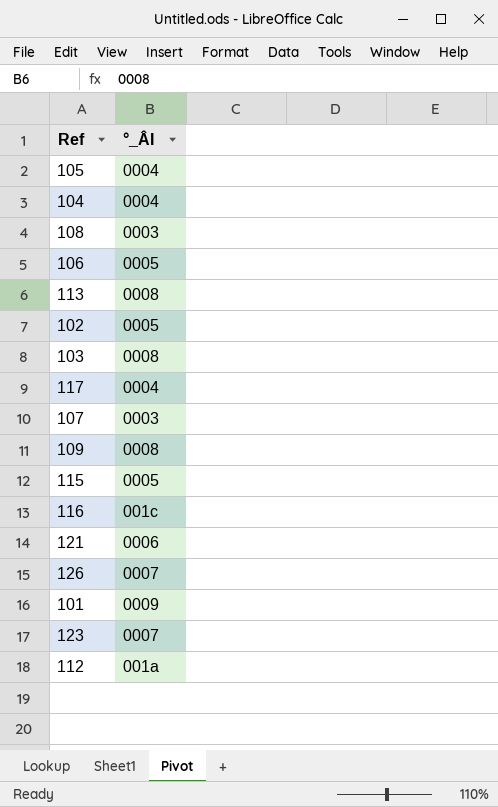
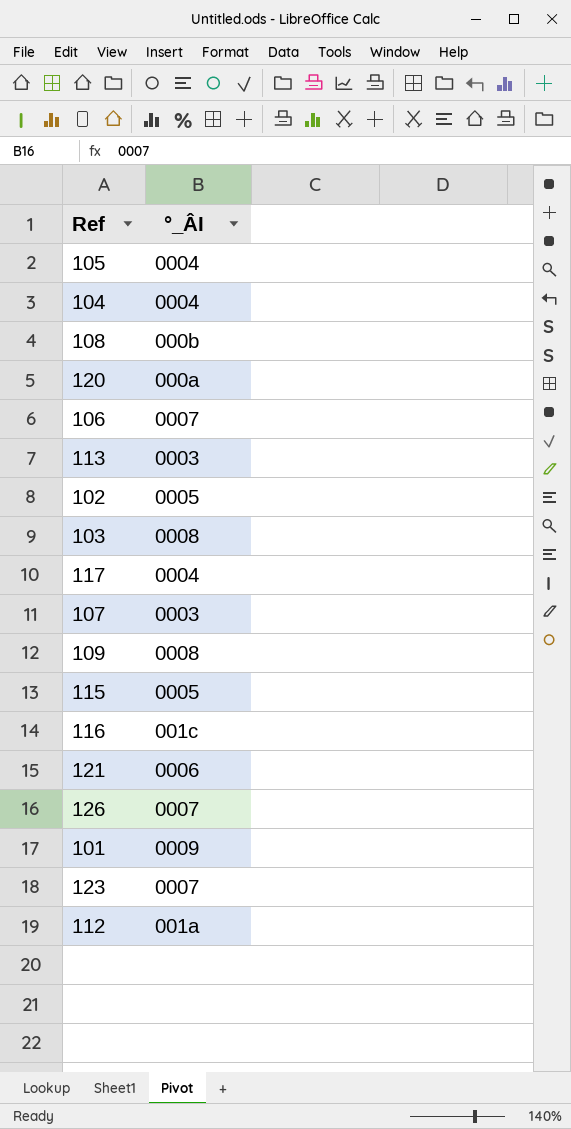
108 | °_ÂI: 0003 -> 000b
row 120: none -> 000a
106 | °_ÂI: 0005 -> 0007
113 | °_ÂI: 0008 -> 0003

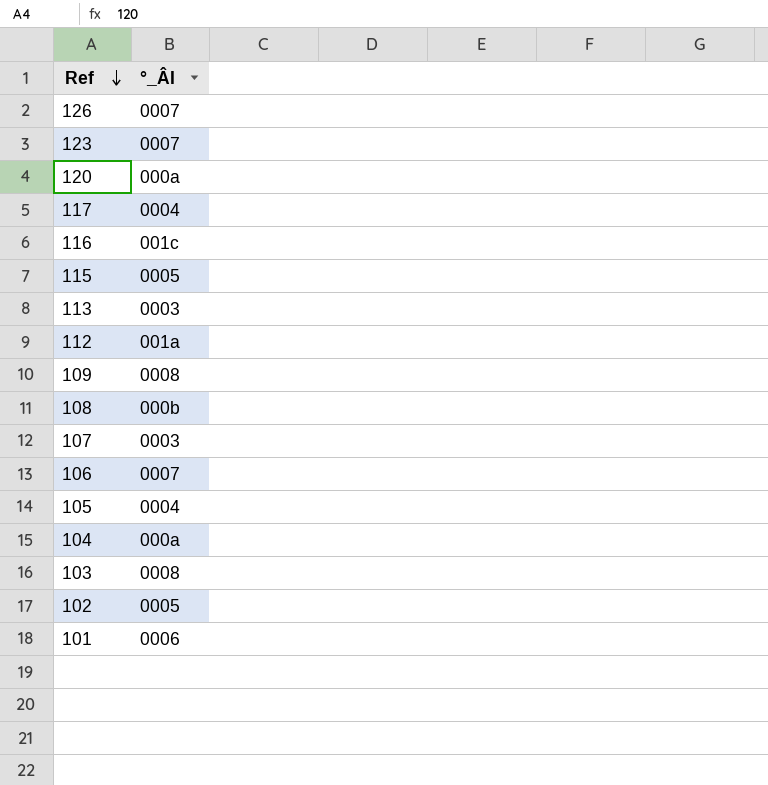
row order: none -> Ref descending
row 121: 0006 -> none
104 | °_ÂI: 0004 -> 000a
101 | °_ÂI: 0009 -> 0006

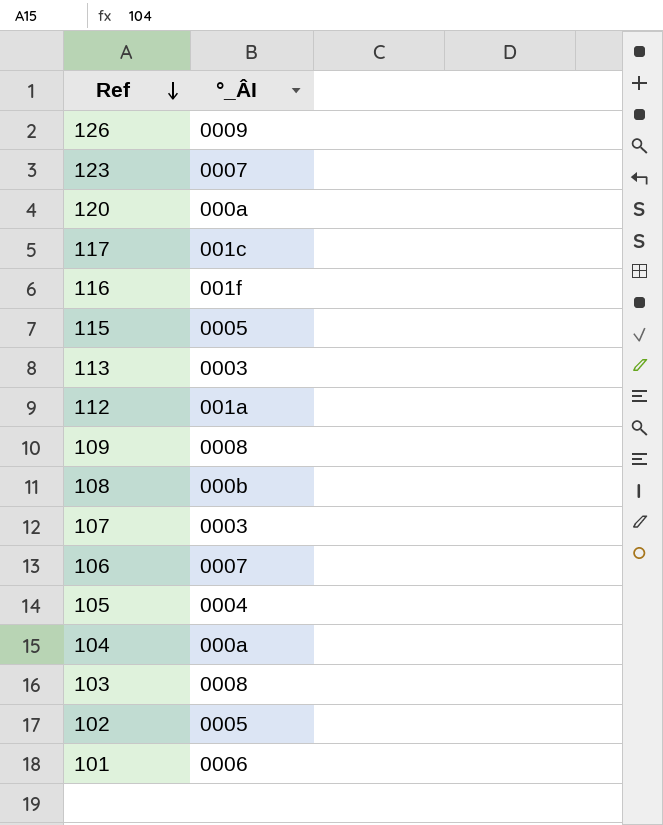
126 | °_ÂI: 0007 -> 0009
117 | °_ÂI: 0004 -> 001c
116 | °_ÂI: 001c -> 001f

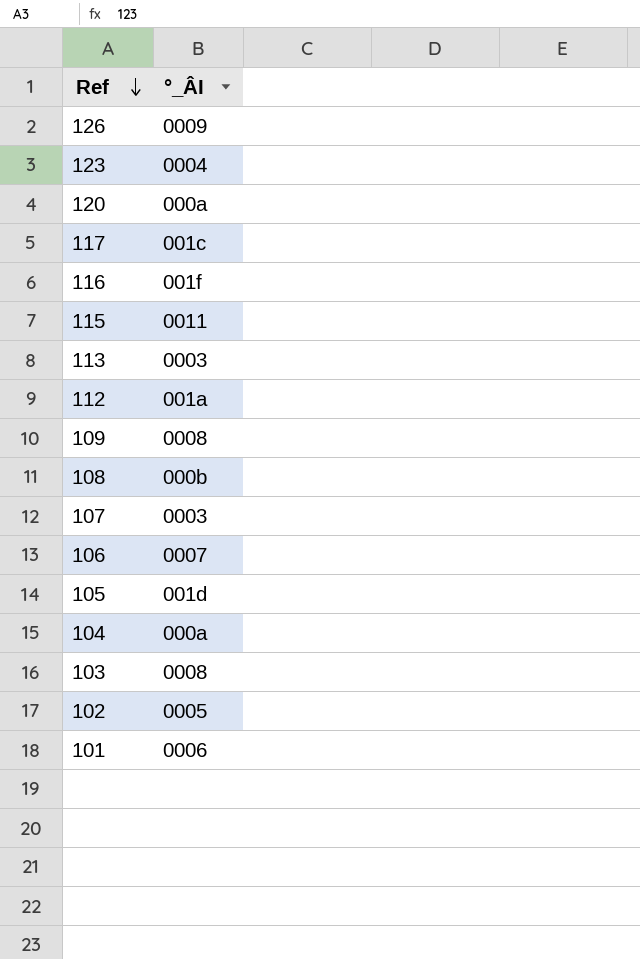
123 | °_ÂI: 0007 -> 0004
115 | °_ÂI: 0005 -> 0011
105 | °_ÂI: 0004 -> 001d

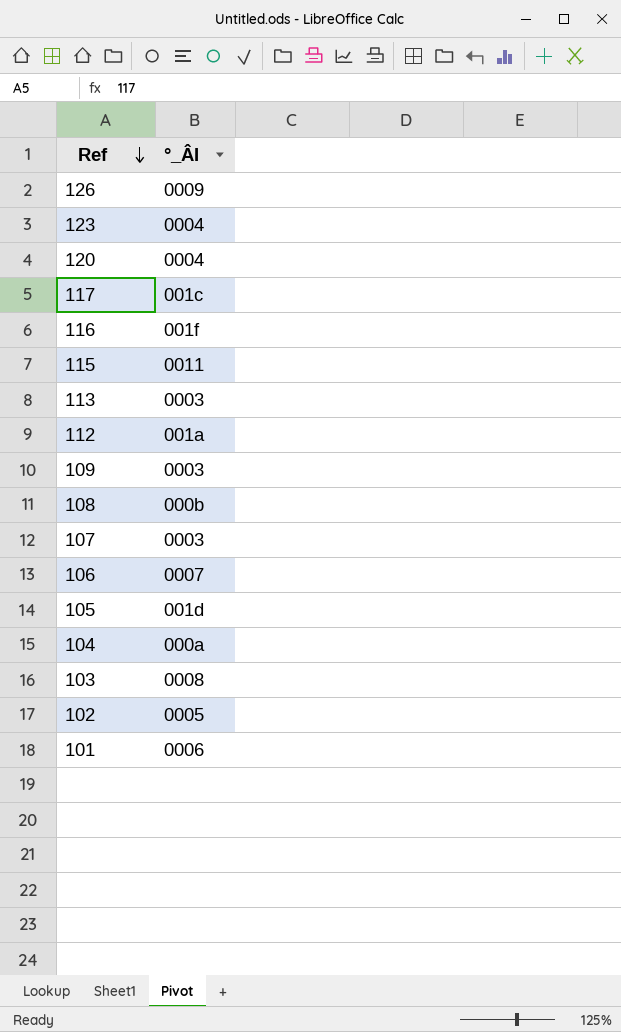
120 | °_ÂI: 000a -> 0004
109 | °_ÂI: 0008 -> 0003

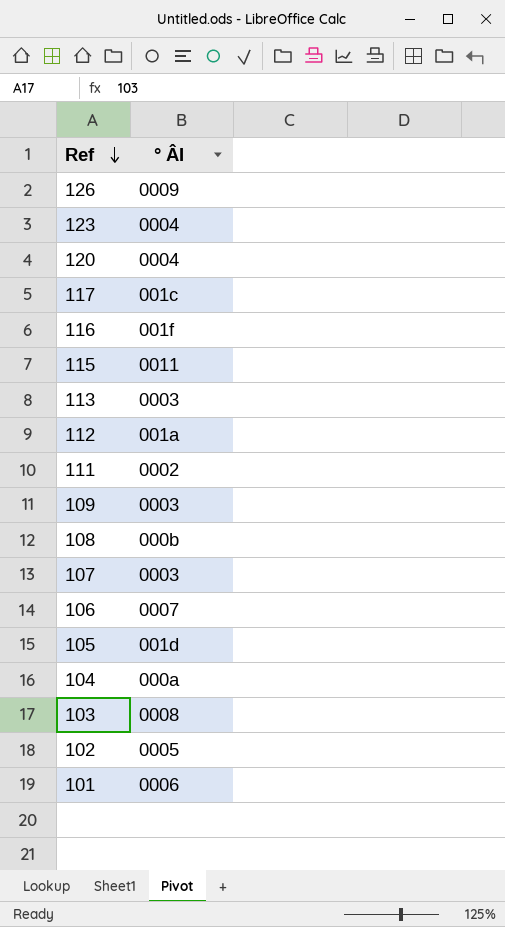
column name: °_ÂI -> ° ÂI
row 111: none -> 0002

